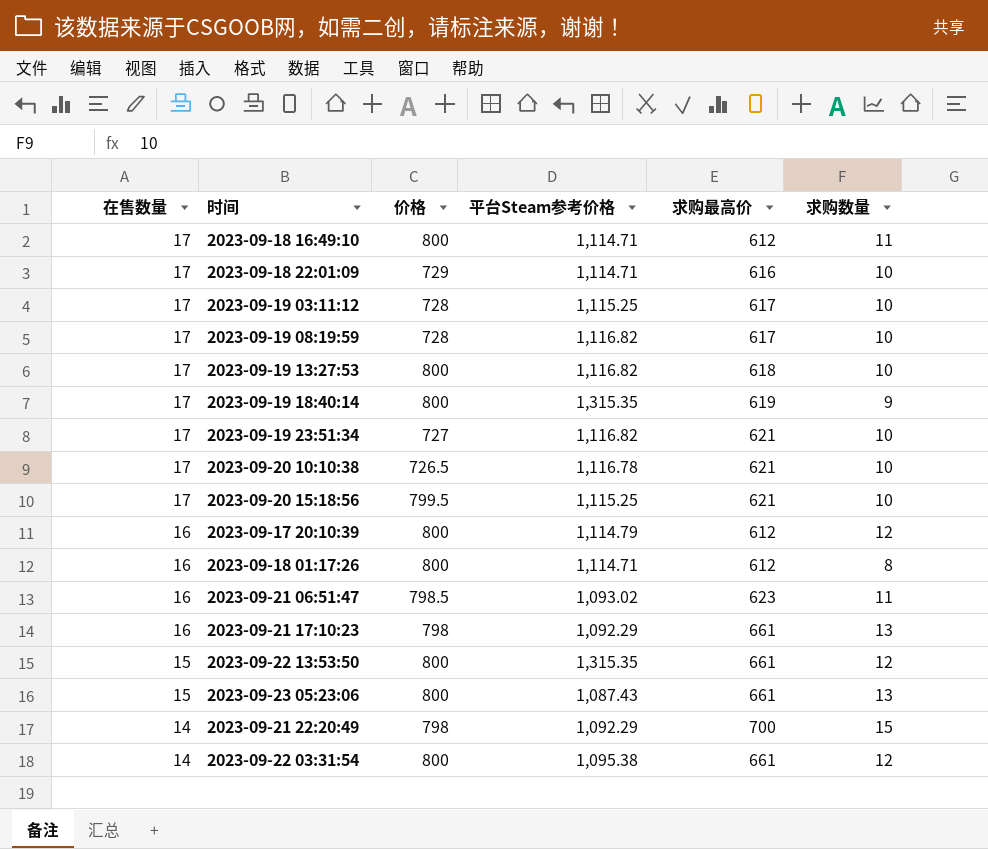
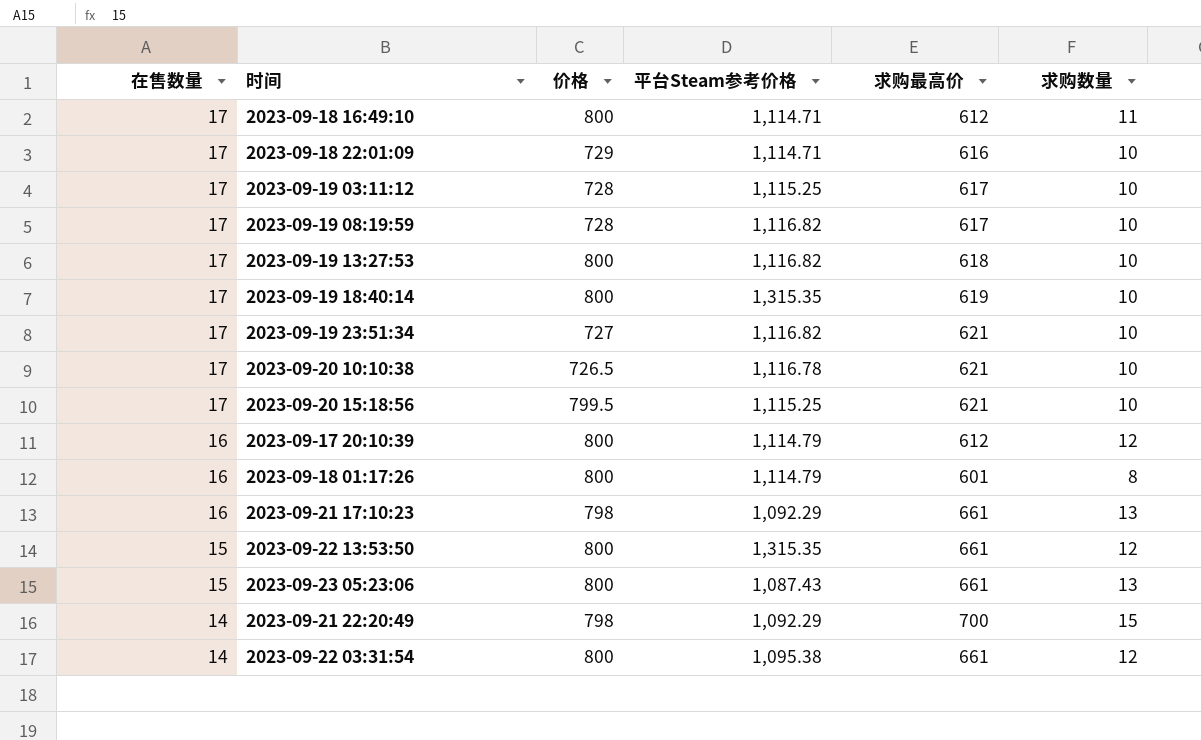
row 2023-09-21 06:51:47: 16 | 798.5 | 1,093.02 | 623 | 11 -> none
2023-09-19 18:40:14 | 求购数量: 9 -> 10
2023-09-18 01:17:26 | 平台Steam参考价格: 1,114.71 -> 1,114.79
2023-09-18 01:17:26 | 求购最高价: 612 -> 601

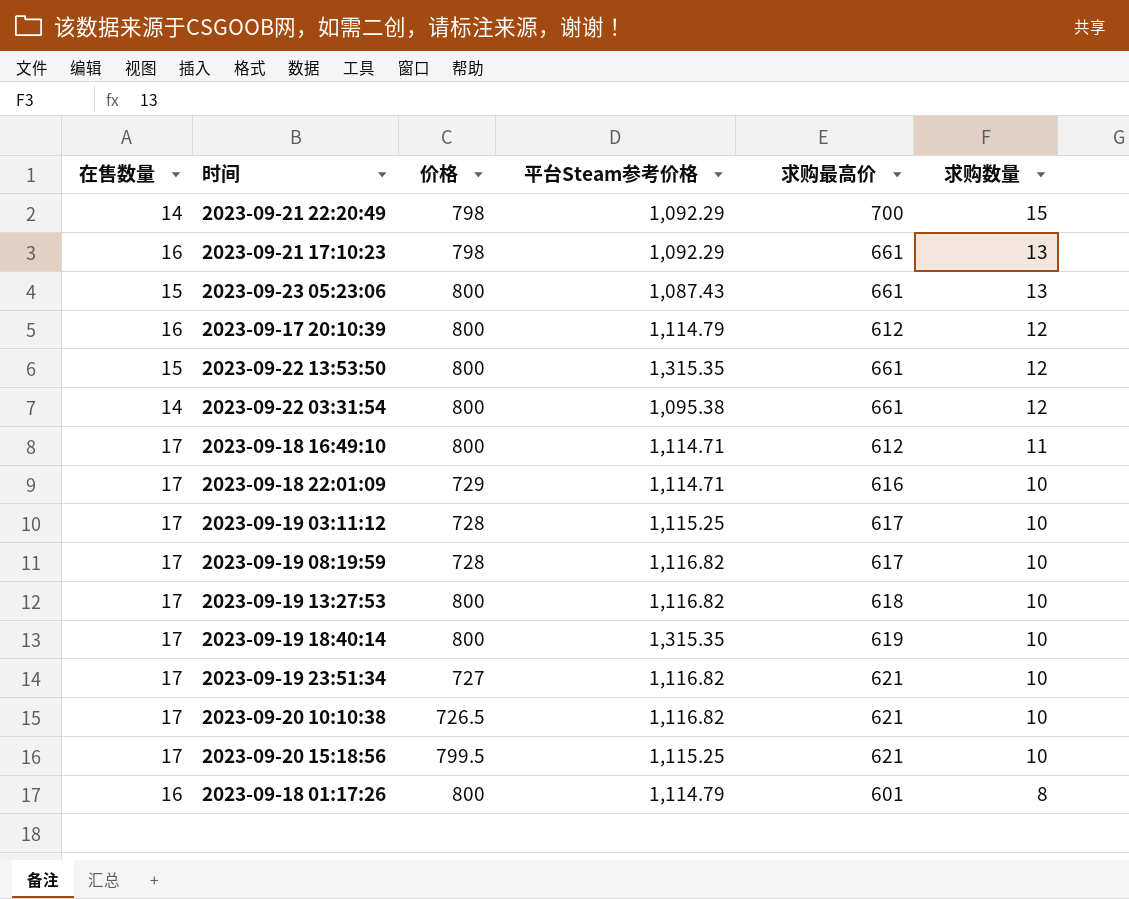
row order: 在售数量 descending -> 求购数量 descending
2023-09-20 10:10:38 | 平台Steam参考价格: 1,116.78 -> 1,116.82

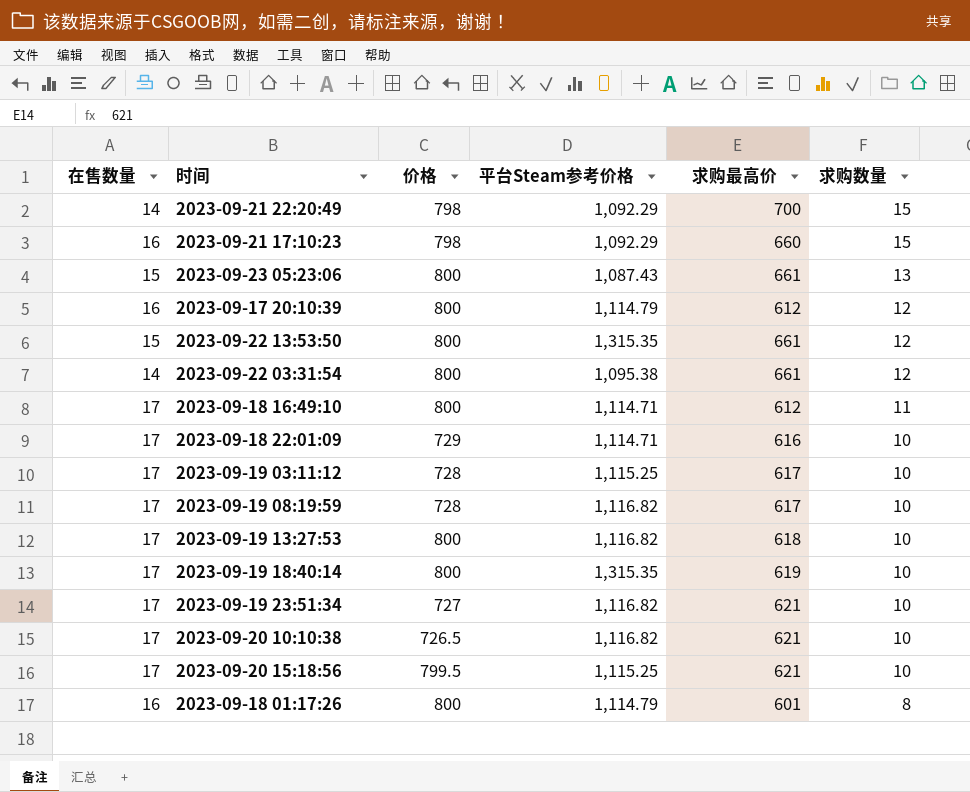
2023-09-21 17:10:23 | 求购最高价: 661 -> 660
2023-09-21 17:10:23 | 求购数量: 13 -> 15

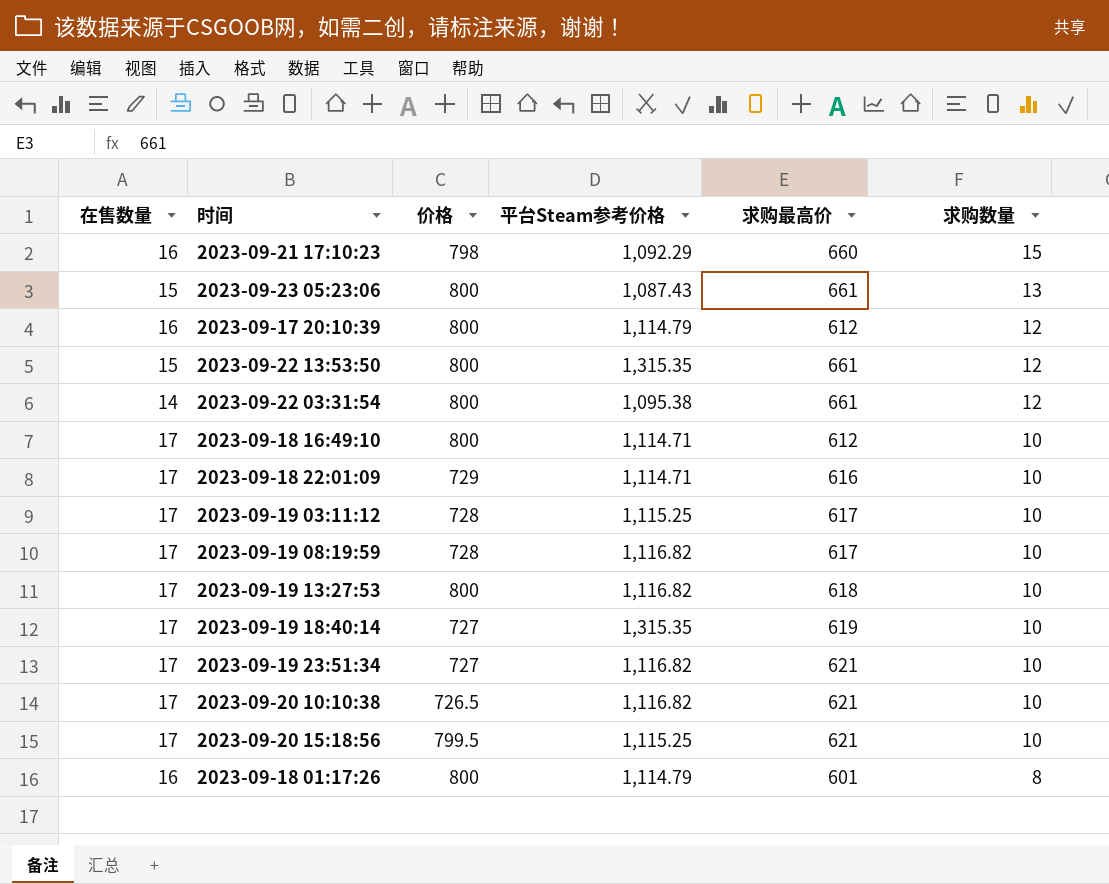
row 2023-09-21 22:20:49: 14 | 798 | 1,092.29 | 700 | 15 -> none
2023-09-18 16:49:10 | 求购数量: 11 -> 10
2023-09-19 18:40:14 | 价格: 800 -> 727

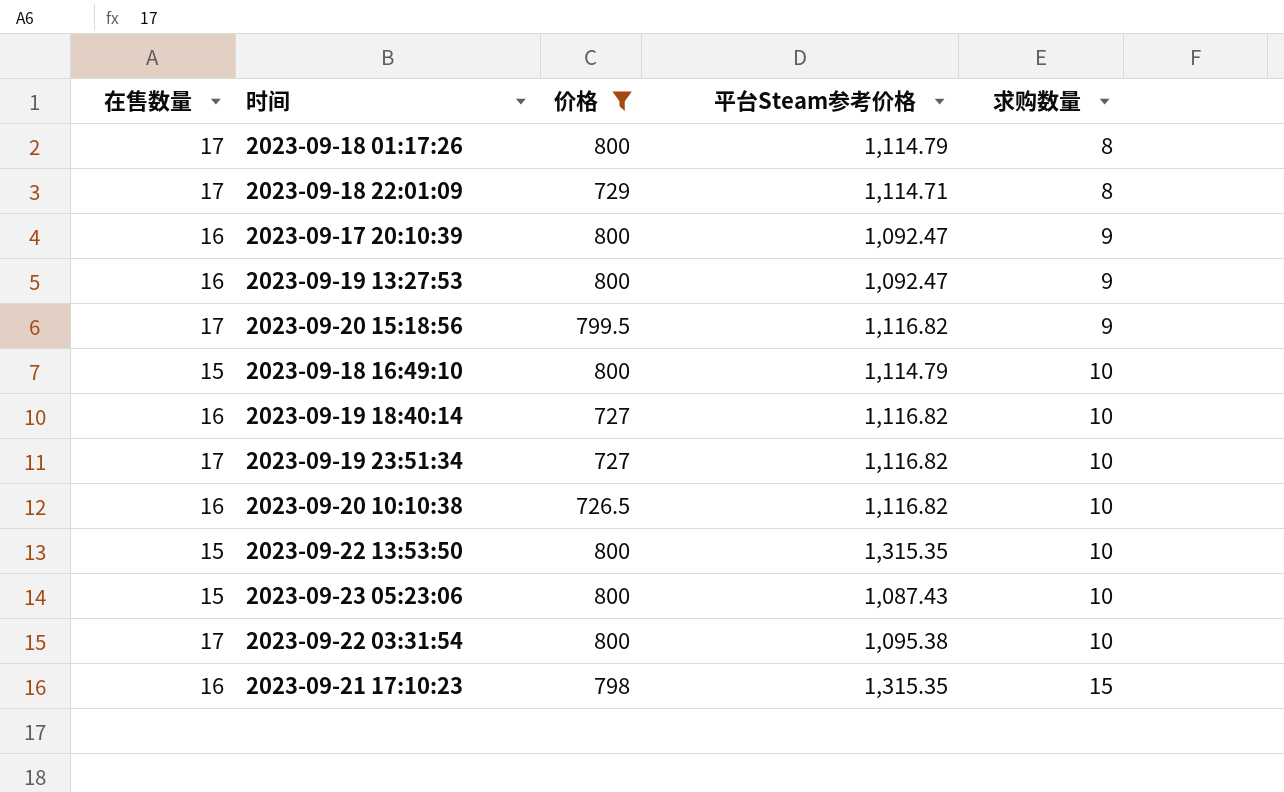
filter: none -> 价格 != 728
row order: 求购数量 descending -> 求购数量 ascending
column 求购最高价 | position: 5 -> none
2023-09-18 01:17:26 | 在售数量: 16 -> 17
2023-09-18 22:01:09 | 求购数量: 10 -> 8
2023-09-17 20:10:39 | 平台Steam参考价格: 1,114.79 -> 1,092.47
2023-09-17 20:10:39 | 求购数量: 12 -> 9
2023-09-19 13:27:53 | 在售数量: 17 -> 16
2023-09-19 13:27:53 | 平台Steam参考价格: 1,116.82 -> 1,092.47
2023-09-19 13:27:53 | 求购数量: 10 -> 9
2023-09-20 15:18:56 | 平台Steam参考价格: 1,115.25 -> 1,116.82
2023-09-20 15:18:56 | 求购数量: 10 -> 9
2023-09-18 16:49:10 | 在售数量: 17 -> 15
2023-09-18 16:49:10 | 平台Steam参考价格: 1,114.71 -> 1,114.79
2023-09-19 18:40:14 | 在售数量: 17 -> 16
2023-09-19 18:40:14 | 平台Steam参考价格: 1,315.35 -> 1,116.82
2023-09-20 10:10:38 | 在售数量: 17 -> 16
2023-09-22 13:53:50 | 求购数量: 12 -> 10
2023-09-23 05:23:06 | 求购数量: 13 -> 10
2023-09-22 03:31:54 | 在售数量: 14 -> 17
2023-09-22 03:31:54 | 求购数量: 12 -> 10
2023-09-21 17:10:23 | 平台Steam参考价格: 1,092.29 -> 1,315.35

